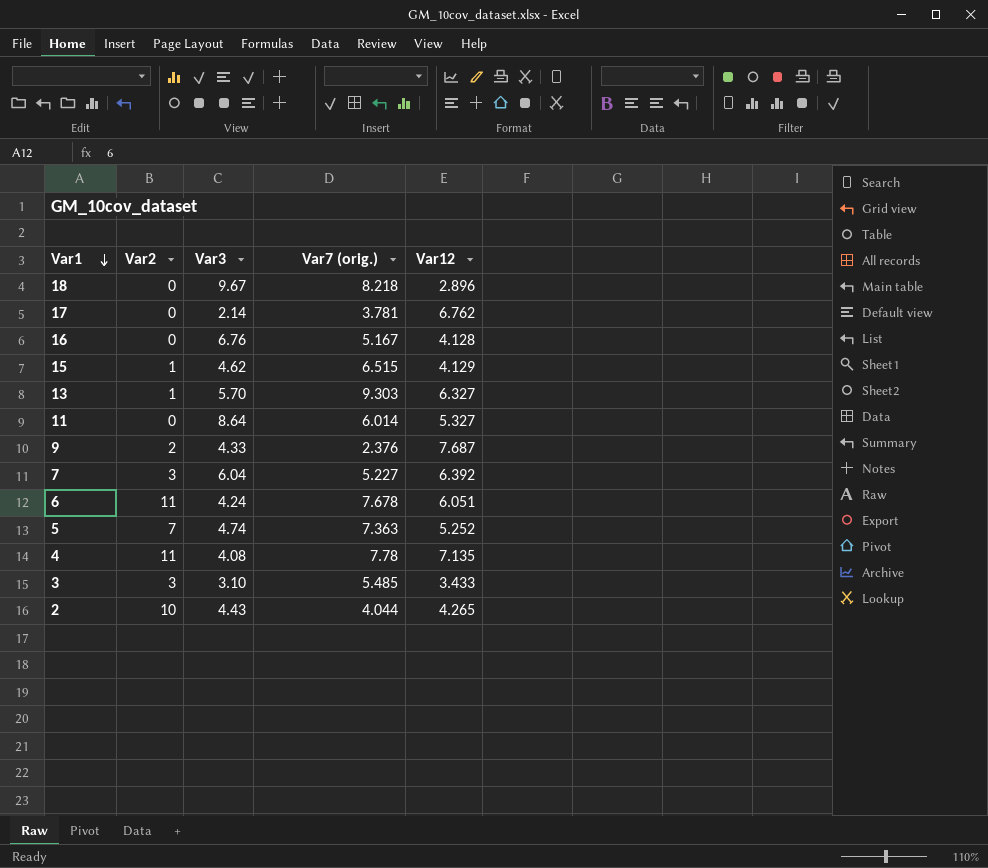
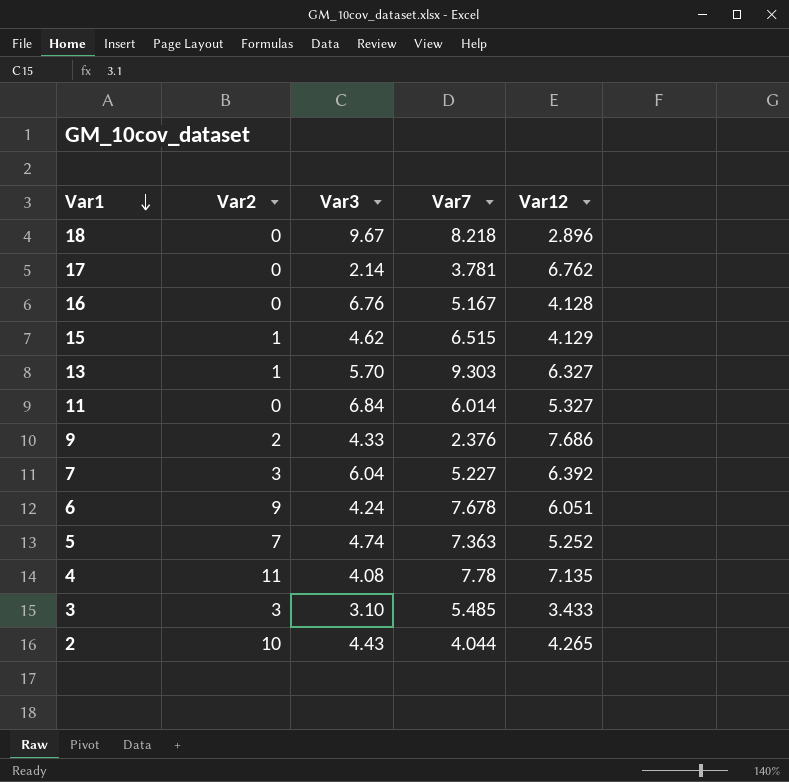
column name: Var7 (orig.) -> Var7
11 | Var3: 8.64 -> 6.84
9 | Var12: 7.687 -> 7.686
6 | Var2: 11 -> 9

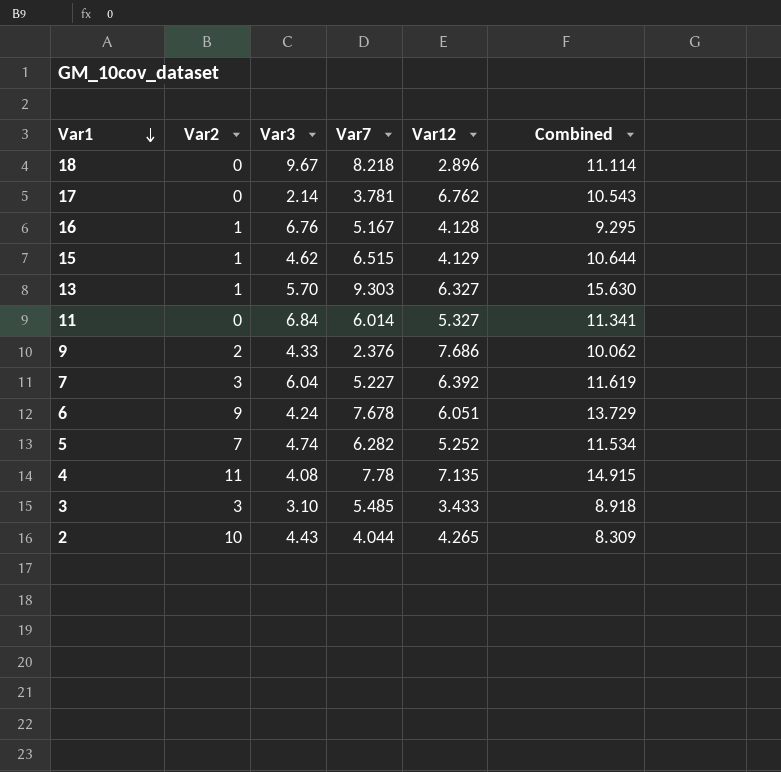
column Combined | formula: none -> [Var7] + [Var12]
16 | Var2: 0 -> 1
5 | Var7: 7.363 -> 6.282

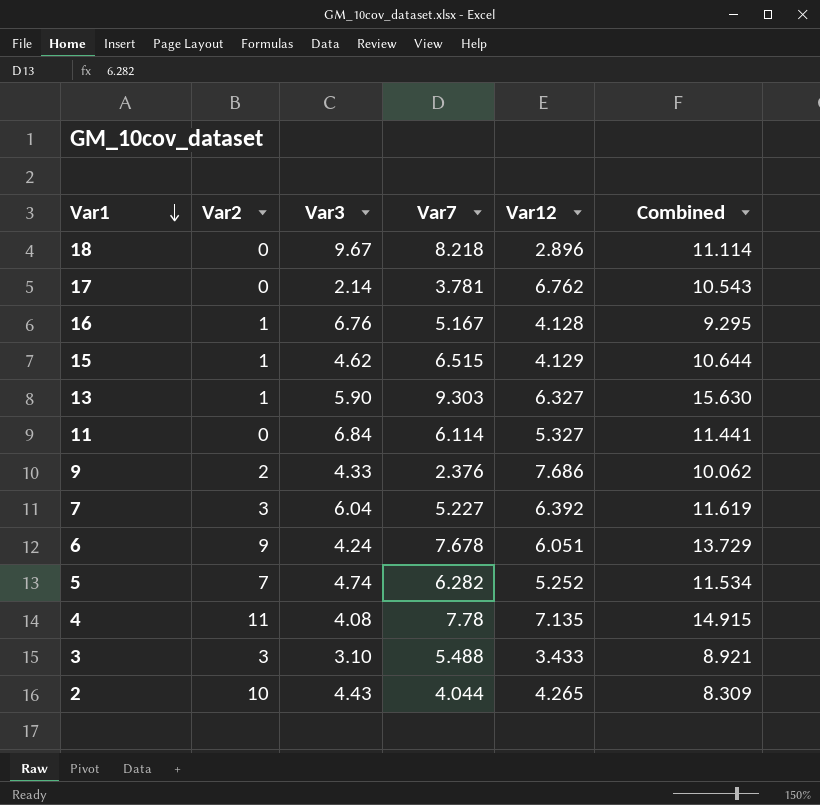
13 | Var3: 5.70 -> 5.90
11 | Var7: 6.014 -> 6.114
11 | Combined: 11.341 -> 11.441
3 | Var7: 5.485 -> 5.488
3 | Combined: 8.918 -> 8.921

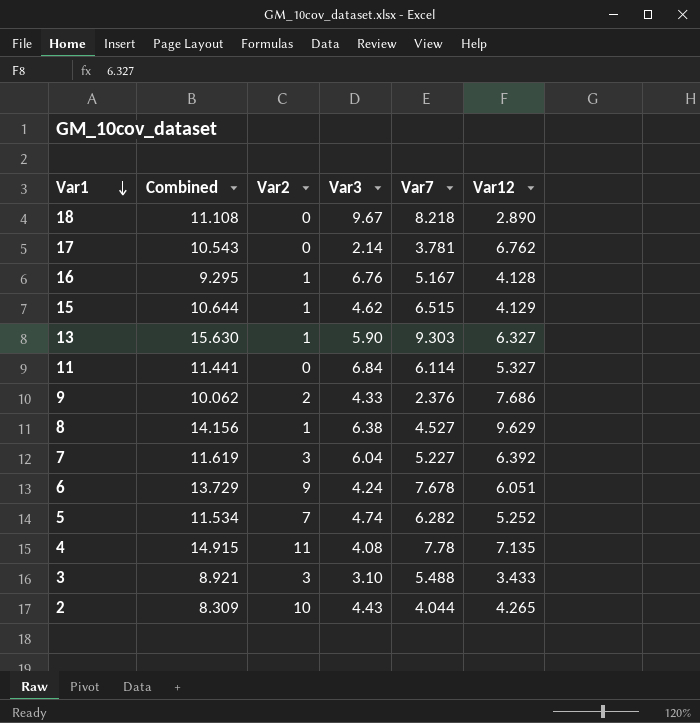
column Combined | position: 6 -> 2
18 | Combined: 11.114 -> 11.108
18 | Var12: 2.896 -> 2.890
row 8: none -> 14.156 | 1 | 6.38 | 4.527 | 9.629

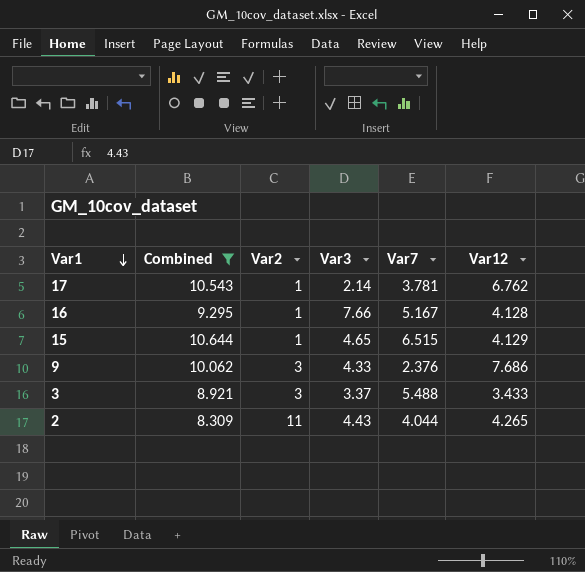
filter: none -> Combined <= 10.644
17 | Var2: 0 -> 1
16 | Var3: 6.76 -> 7.66
15 | Var3: 4.62 -> 4.65
9 | Var2: 2 -> 3
3 | Var3: 3.10 -> 3.37
2 | Var2: 10 -> 11

